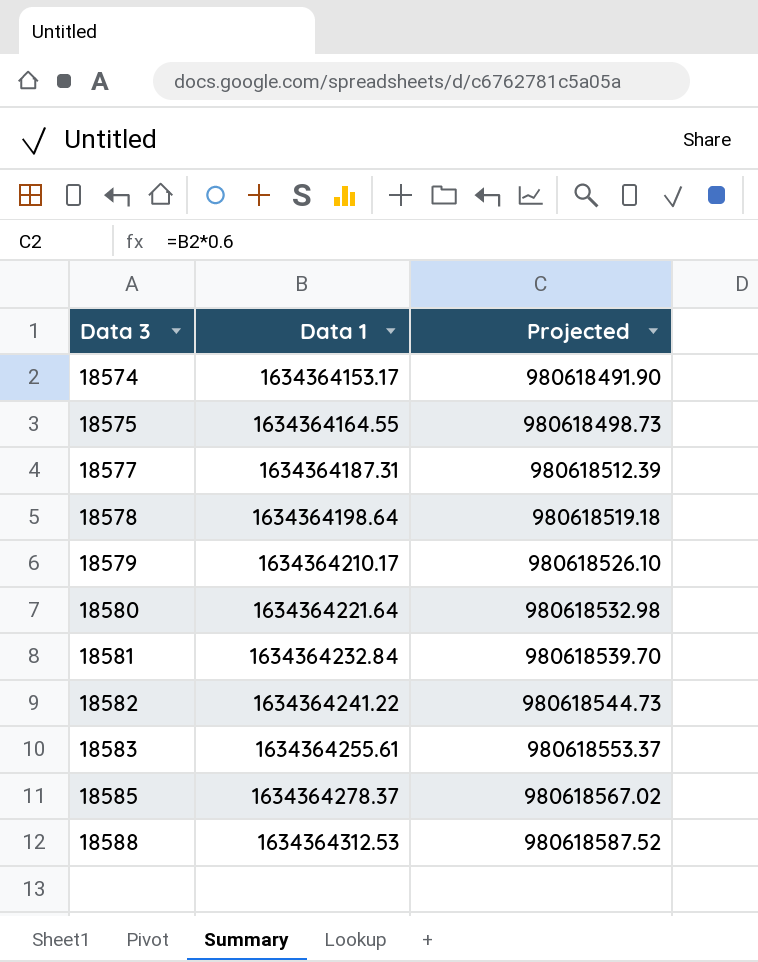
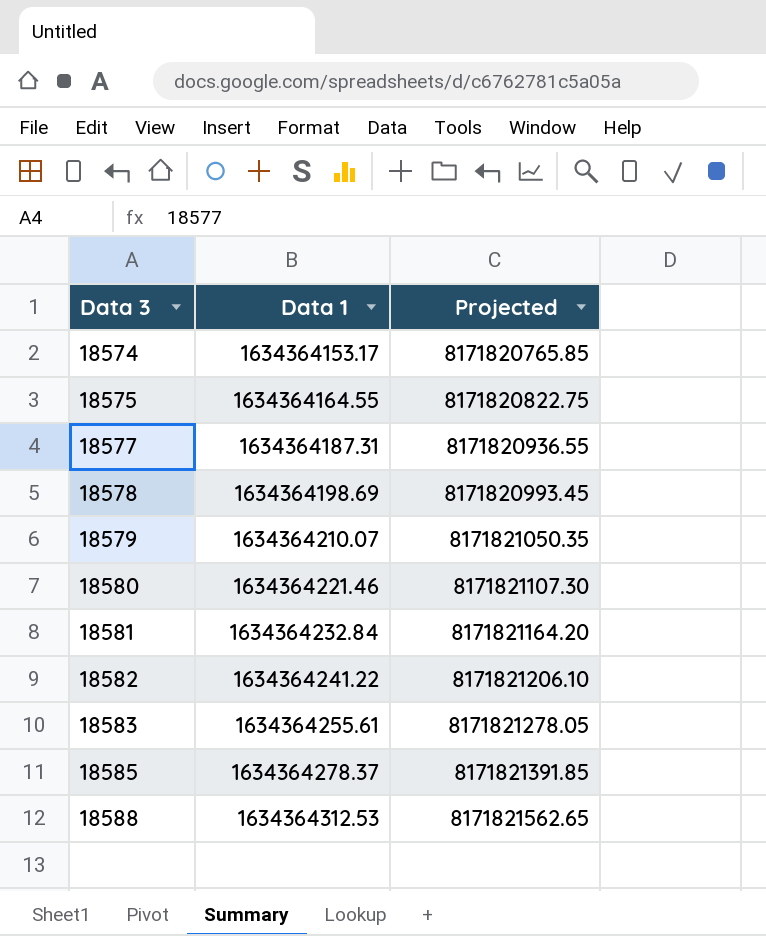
column Projected | formula: [Data 1] * 0.6 -> [Data 1] * 5
18578 | Data 1: 1634364198.64 -> 1634364198.69
18579 | Data 1: 1634364210.17 -> 1634364210.07
18580 | Data 1: 1634364221.64 -> 1634364221.46

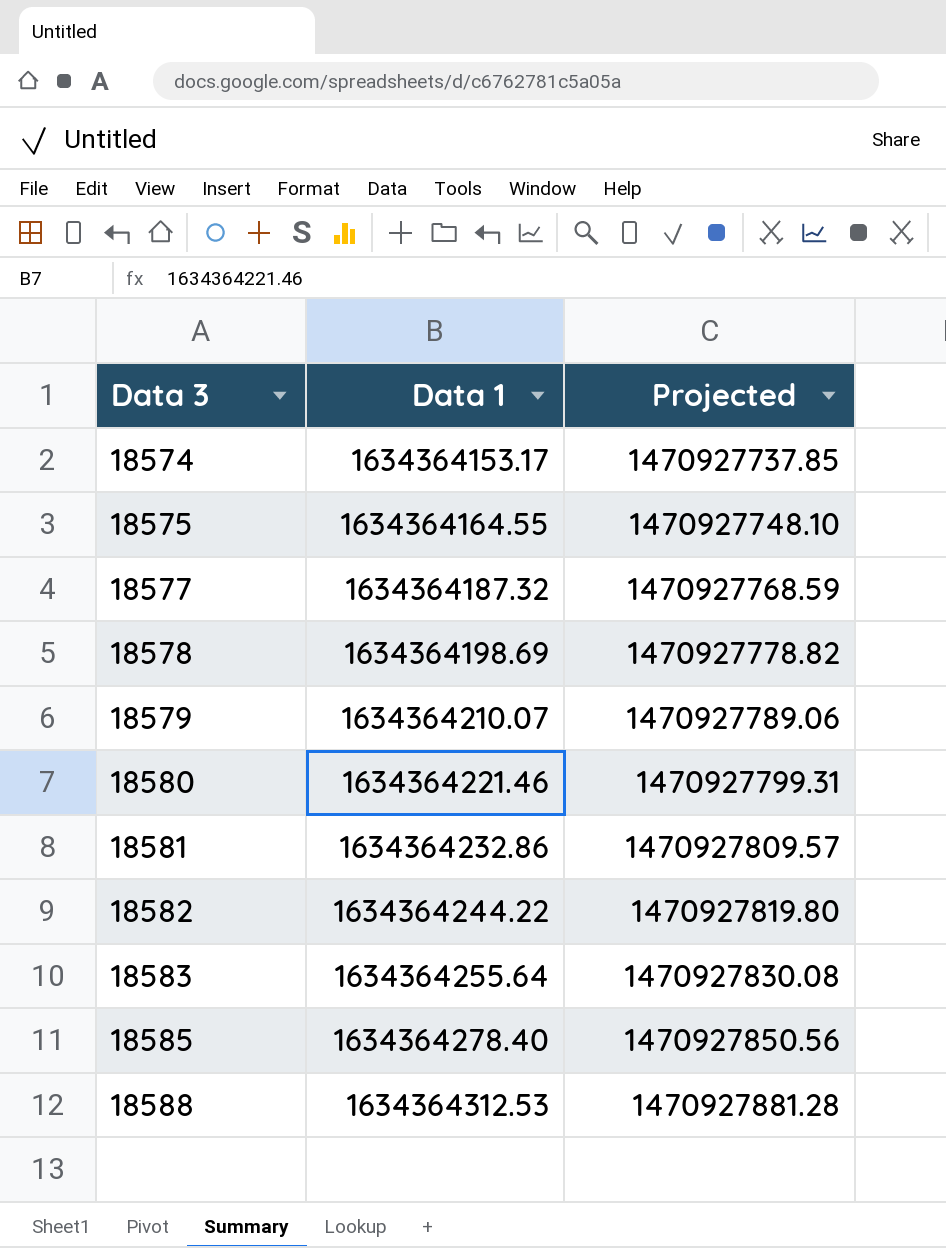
column Projected | formula: [Data 1] * 5 -> [Data 1] * 0.9
18577 | Data 1: 1634364187.31 -> 1634364187.32
18581 | Data 1: 1634364232.84 -> 1634364232.86
18582 | Data 1: 1634364241.22 -> 1634364244.22
18583 | Data 1: 1634364255.61 -> 1634364255.64
18585 | Data 1: 1634364278.37 -> 1634364278.40

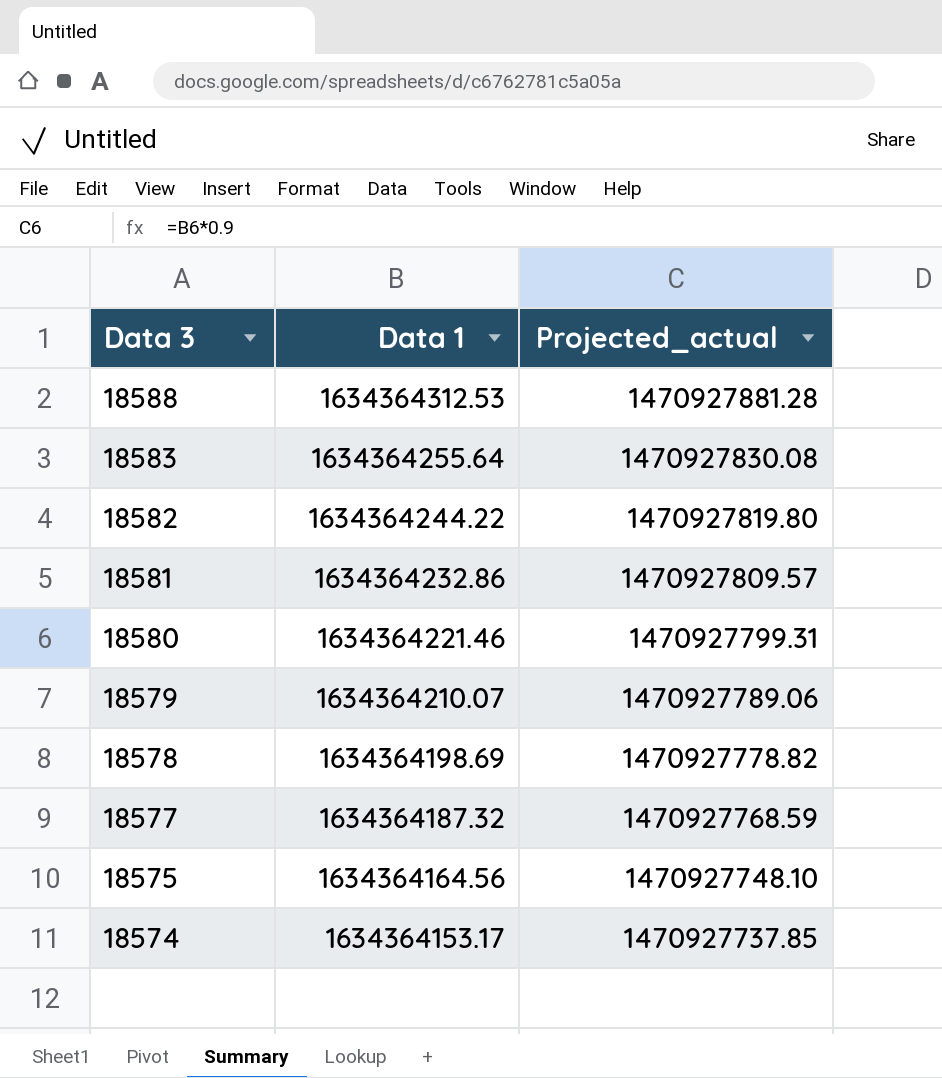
row order: Data 3 ascending -> Data 3 descending
column name: Projected -> Projected_actual
row 18585: 1634364278.40 | 1470927850.56 -> none
18575 | Data 1: 1634364164.55 -> 1634364164.56

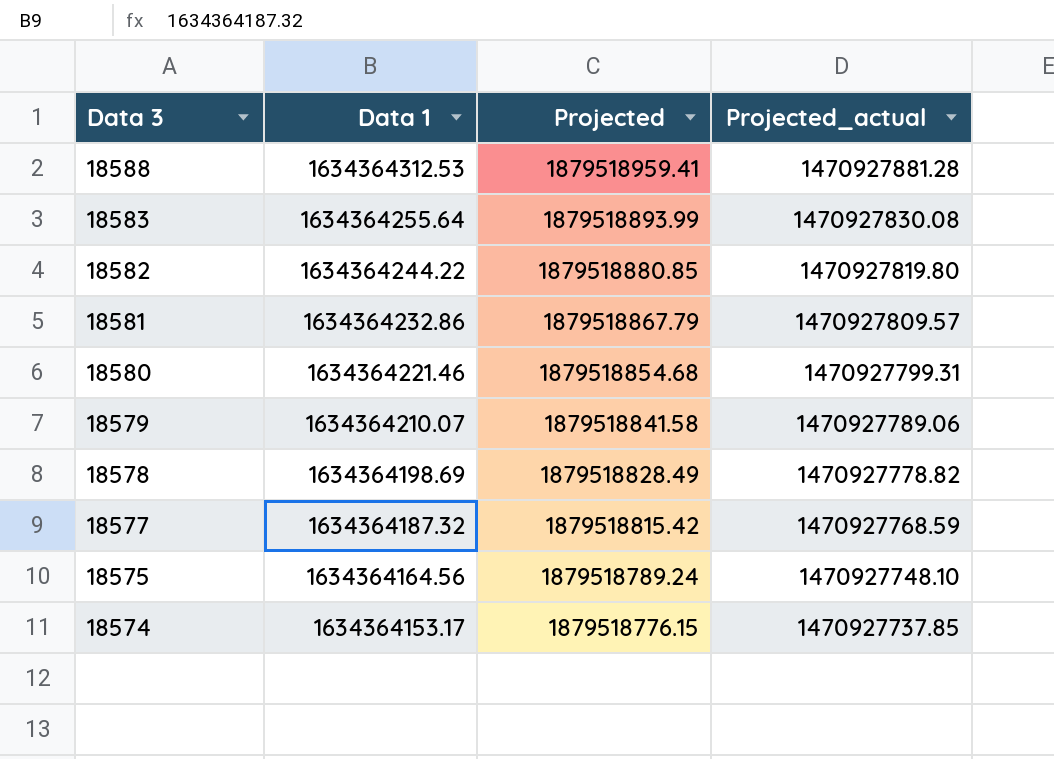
column Projected | formula: none -> [Data 1] * 1.15

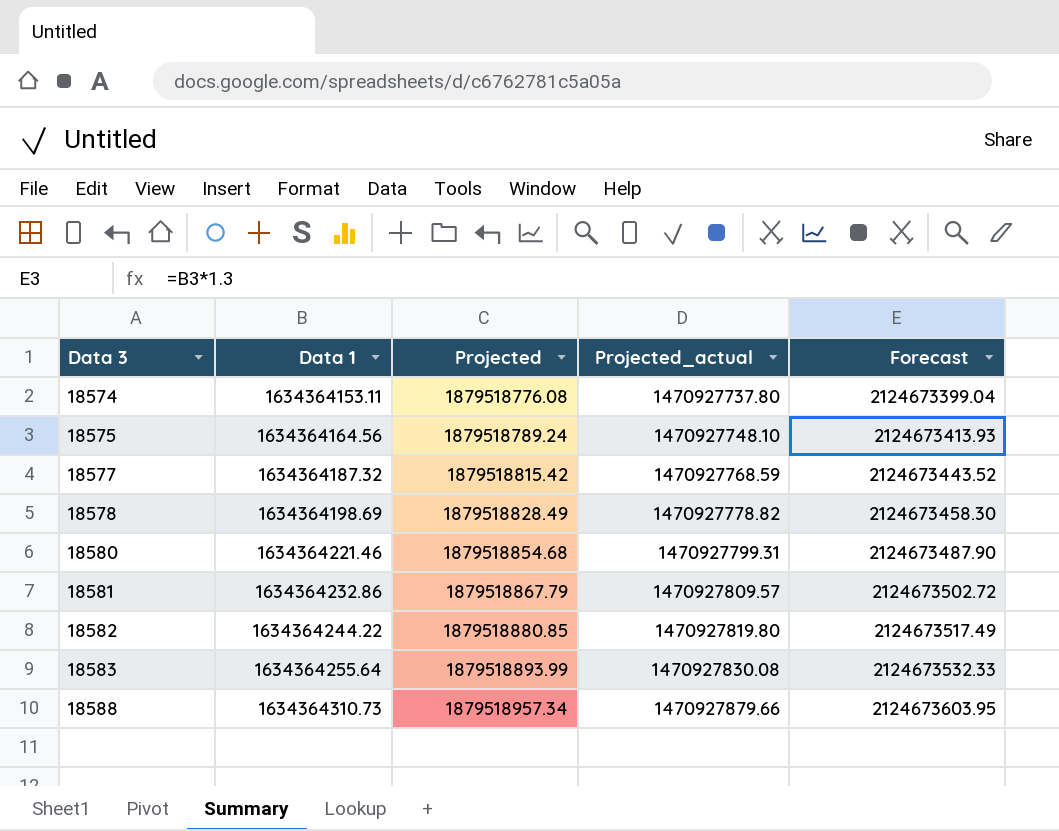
row order: Data 3 descending -> Data 3 ascending
column Forecast | formula: none -> [Data 1] * 1.3
row 18579: 1634364210.07 | 1879518841.58 | 1470927789.06 -> none
18574 | Data 1: 1634364153.17 -> 1634364153.11
18574 | Projected: 1879518776.15 -> 1879518776.08
18574 | Projected_actual: 1470927737.85 -> 1470927737.80
18588 | Data 1: 1634364312.53 -> 1634364310.73
18588 | Projected: 1879518959.41 -> 1879518957.34
18588 | Projected_actual: 1470927881.28 -> 1470927879.66

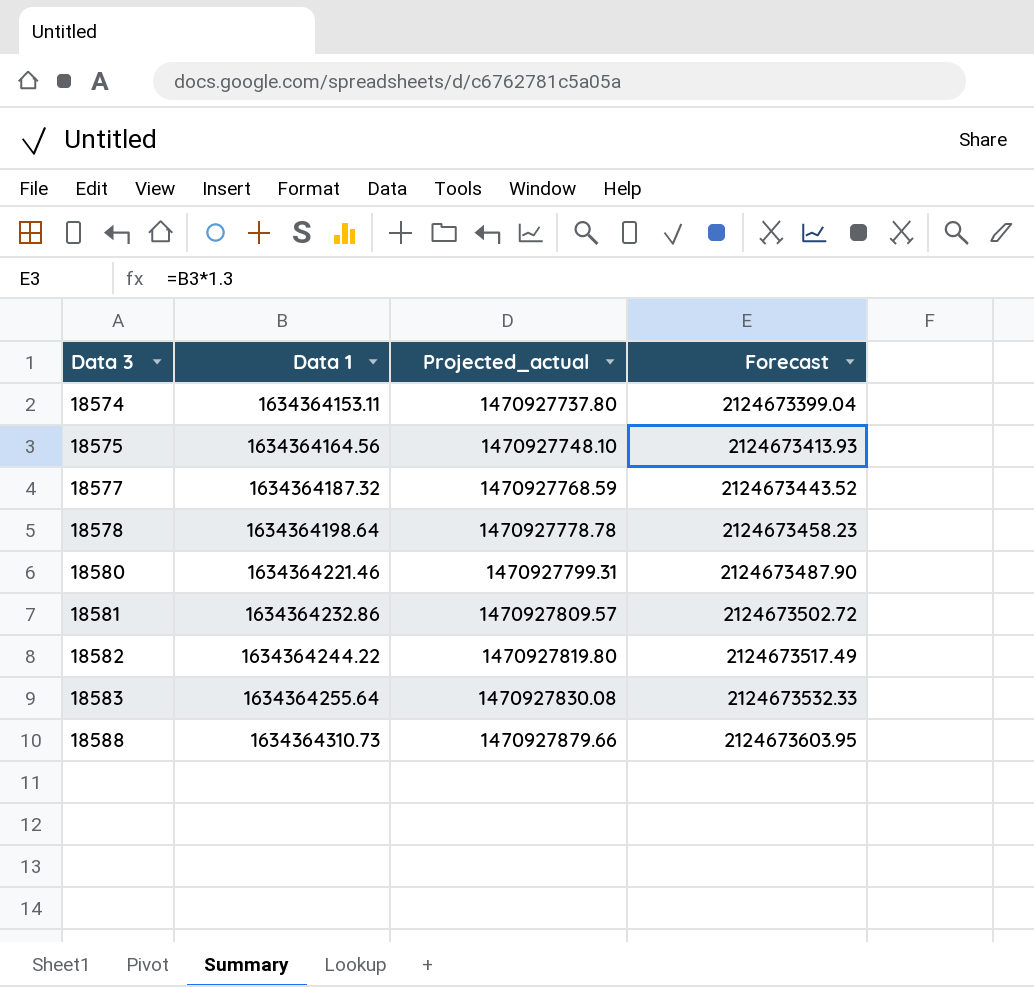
column Projected | formula: [Data 1] * 1.15 -> none
18578 | Data 1: 1634364198.69 -> 1634364198.64
18578 | Projected_actual: 1470927778.82 -> 1470927778.78
18578 | Forecast: 2124673458.30 -> 2124673458.23

